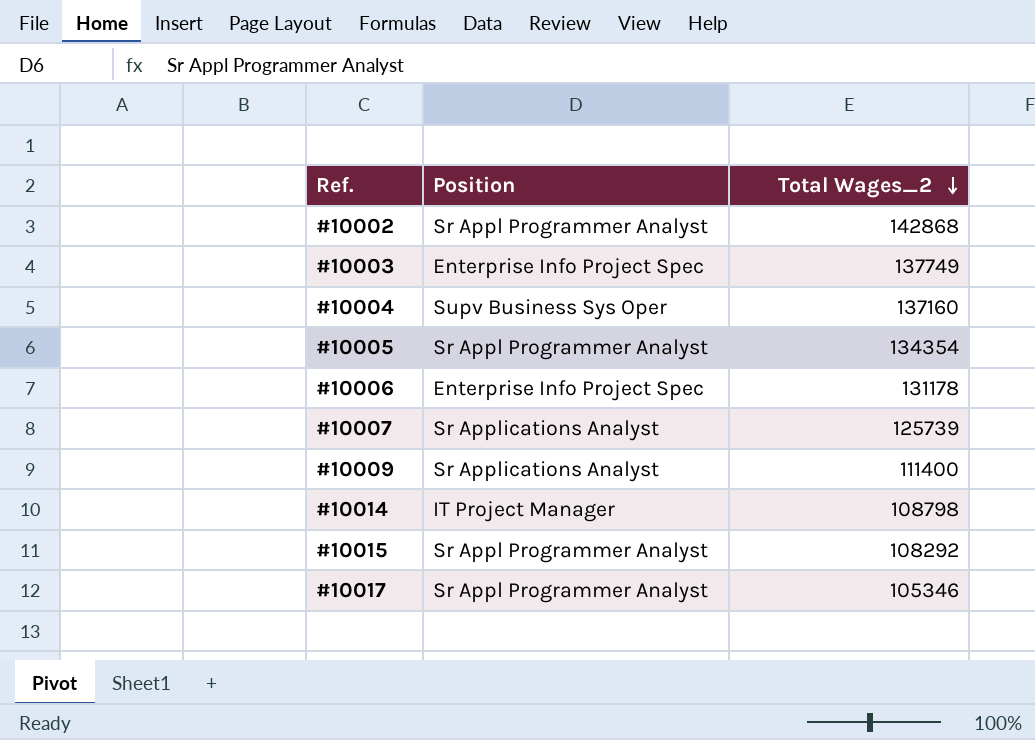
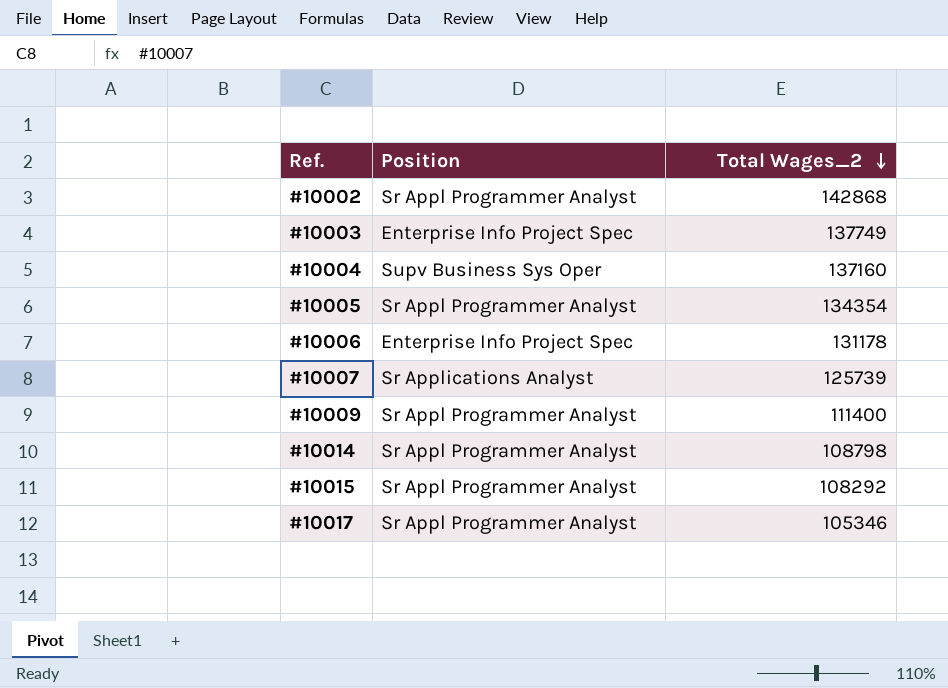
#10009 | Position: Sr Applications Analyst -> Sr Appl Programmer Analyst
#10014 | Position: IT Project Manager -> Sr Appl Programmer Analyst

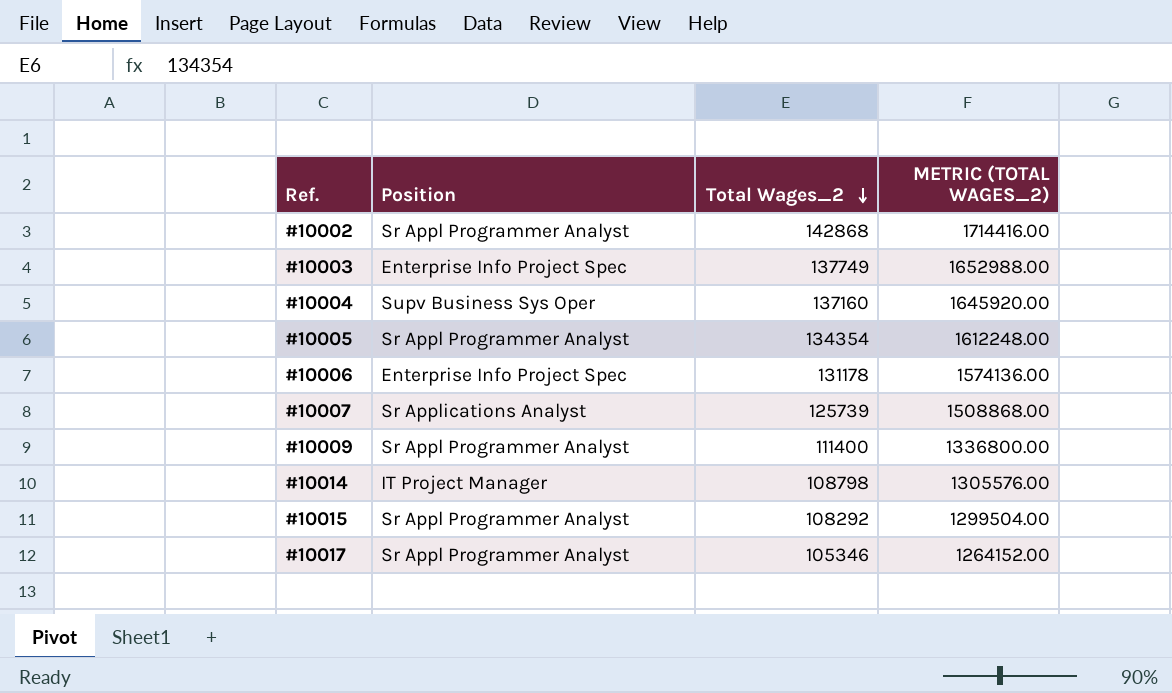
column METRIC (TOTAL WAGES_2) | formula: none -> [Total Wages_2] * 12
#10014 | Position: Sr Appl Programmer Analyst -> IT Project Manager

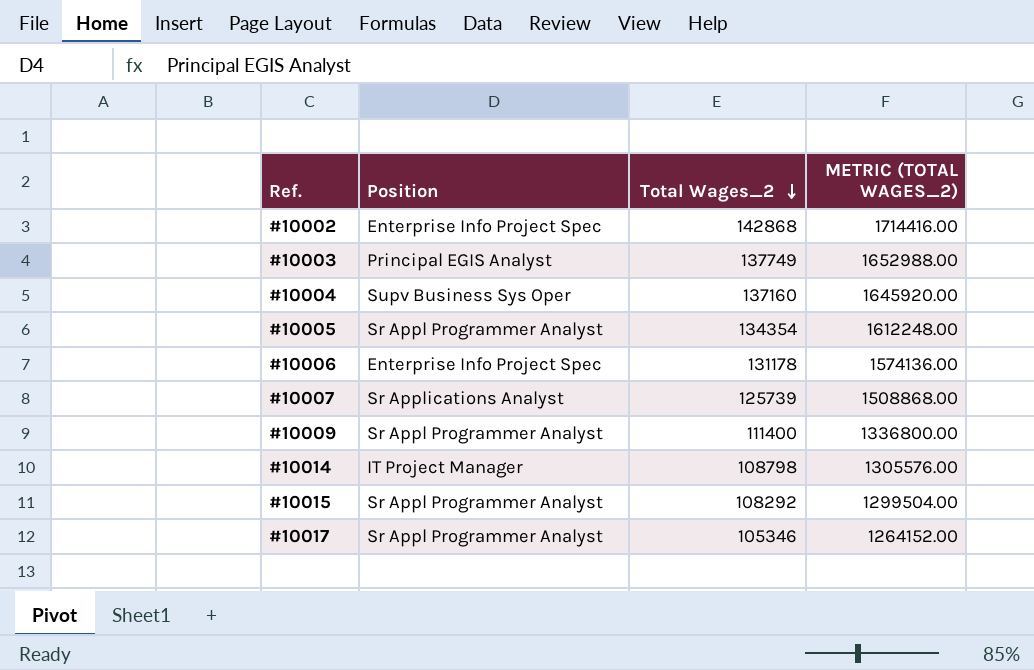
#10002 | Position: Sr Appl Programmer Analyst -> Enterprise Info Project Spec
#10003 | Position: Enterprise Info Project Spec -> Principal EGIS Analyst

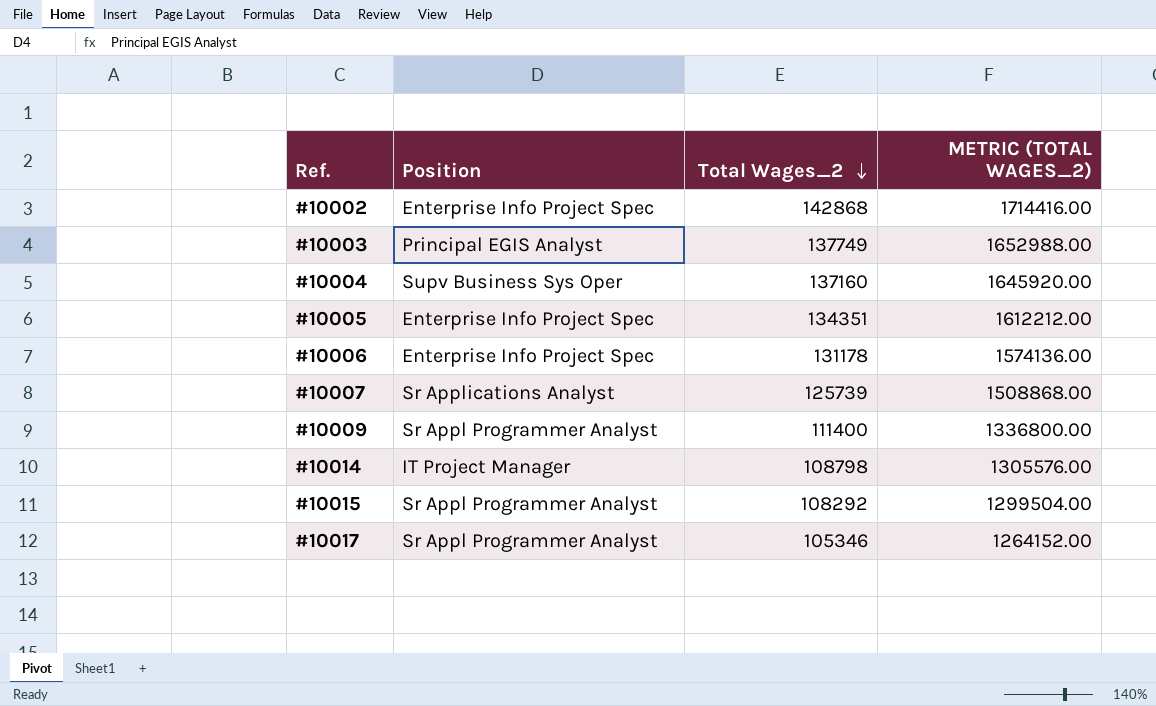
#10005 | Position: Sr Appl Programmer Analyst -> Enterprise Info Project Spec
#10005 | Total Wages_2: 134354 -> 134351
#10005 | METRIC (TOTAL WAGES_2): 1612248.00 -> 1612212.00

